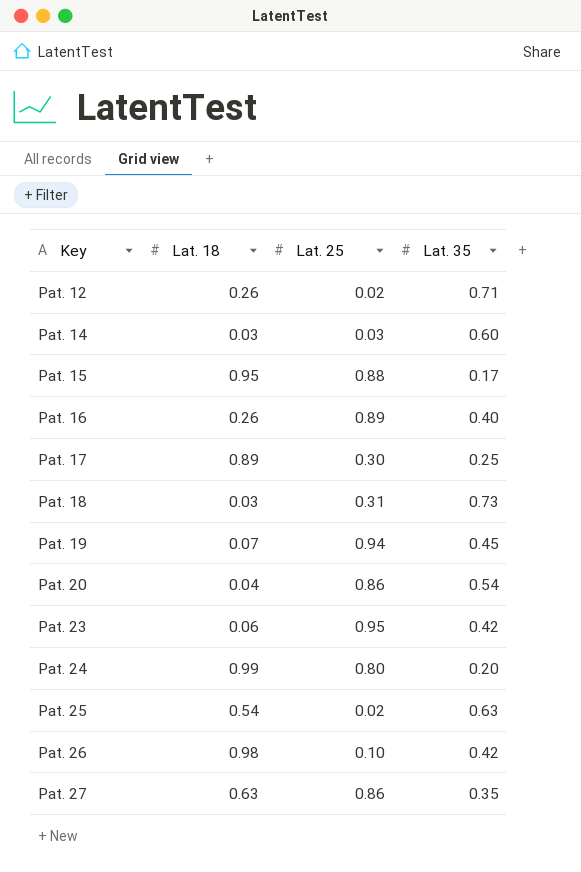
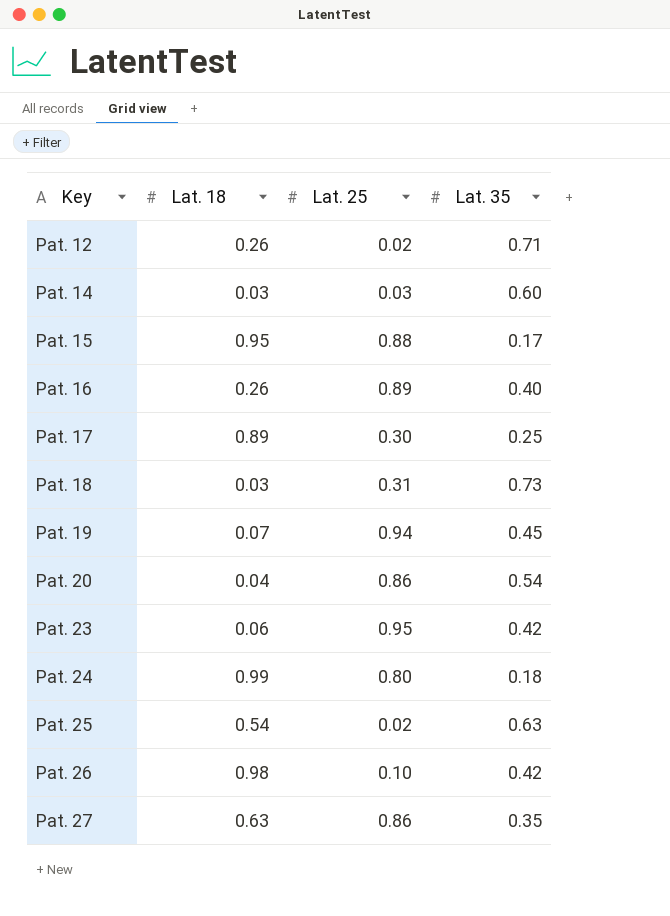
Pat. 24 | Lat. 35: 0.20 -> 0.18

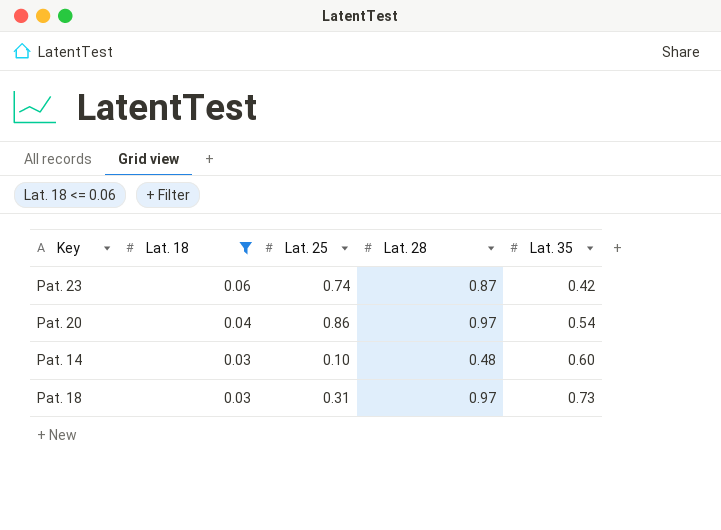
filter: none -> Lat. 18 <= 0.06
row order: Key ascending -> Lat. 18 descending
column Lat. 28 | position: none -> 4
Pat. 23 | Lat. 25: 0.95 -> 0.74
Pat. 14 | Lat. 25: 0.03 -> 0.10

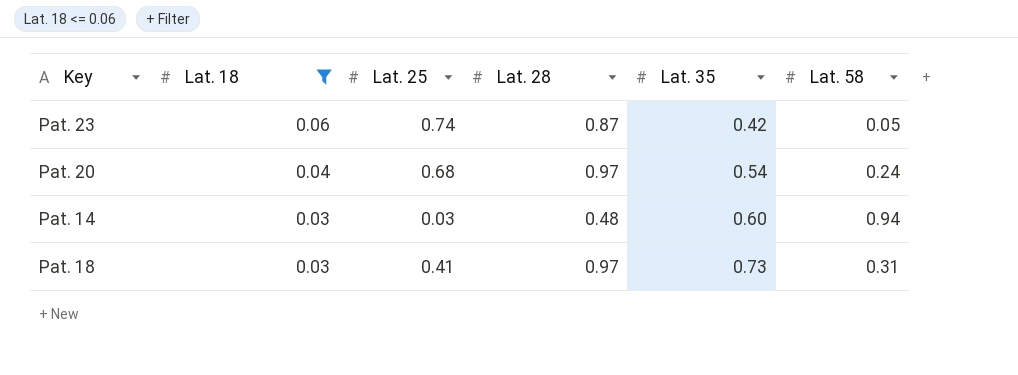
column Lat. 58 | position: none -> 6
Pat. 20 | Lat. 25: 0.86 -> 0.68
Pat. 14 | Lat. 25: 0.10 -> 0.03
Pat. 18 | Lat. 25: 0.31 -> 0.41

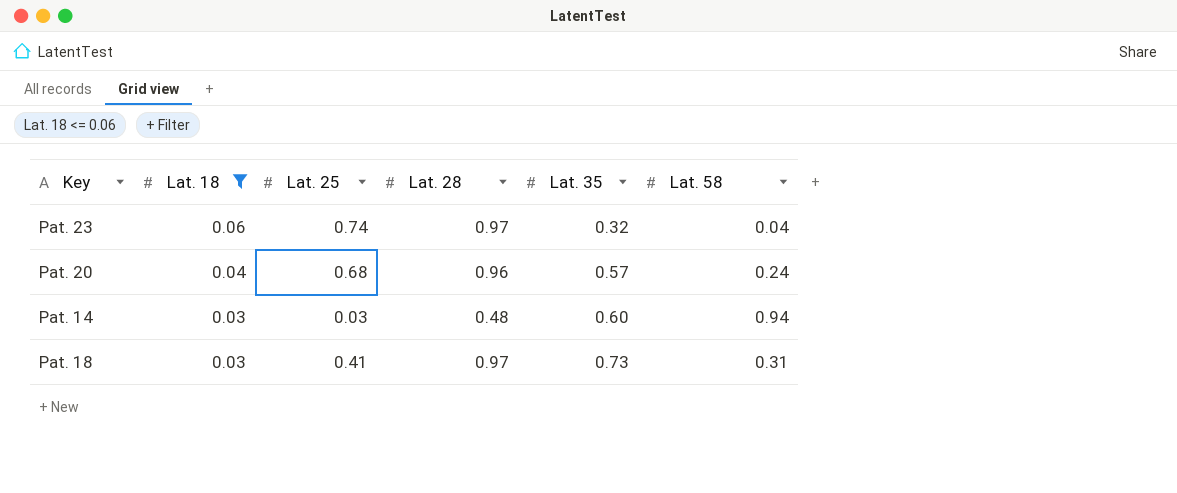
Pat. 23 | Lat. 28: 0.87 -> 0.97
Pat. 23 | Lat. 35: 0.42 -> 0.32
Pat. 23 | Lat. 58: 0.05 -> 0.04
Pat. 20 | Lat. 28: 0.97 -> 0.96
Pat. 20 | Lat. 35: 0.54 -> 0.57

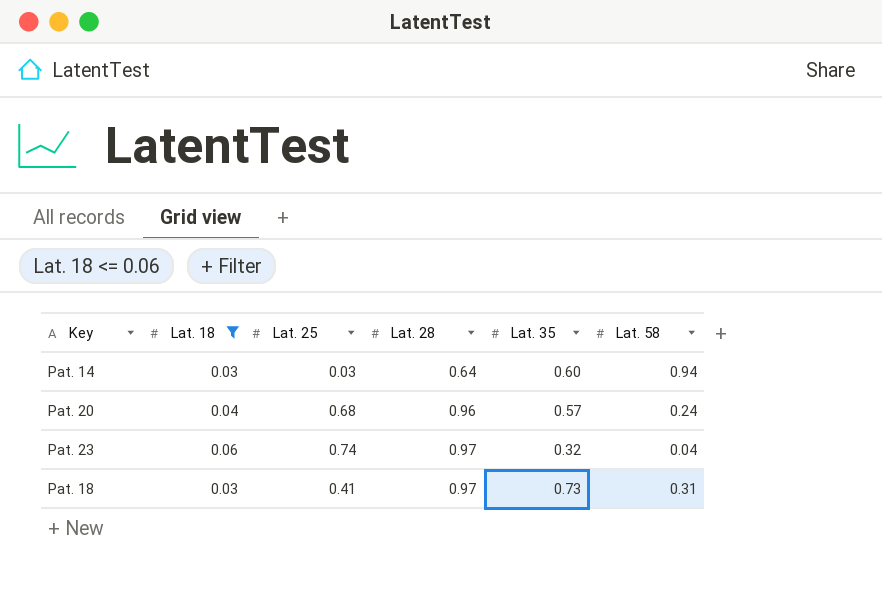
row order: Lat. 18 descending -> Lat. 28 ascending
Pat. 14 | Lat. 28: 0.48 -> 0.64

